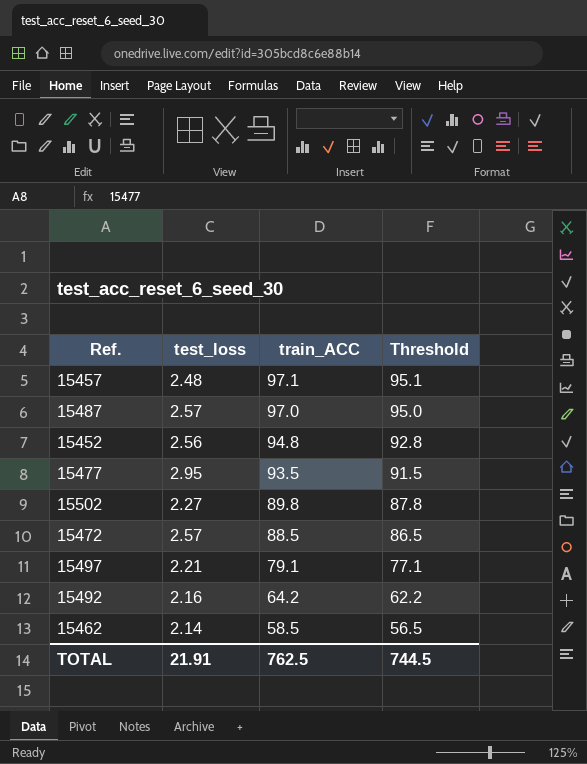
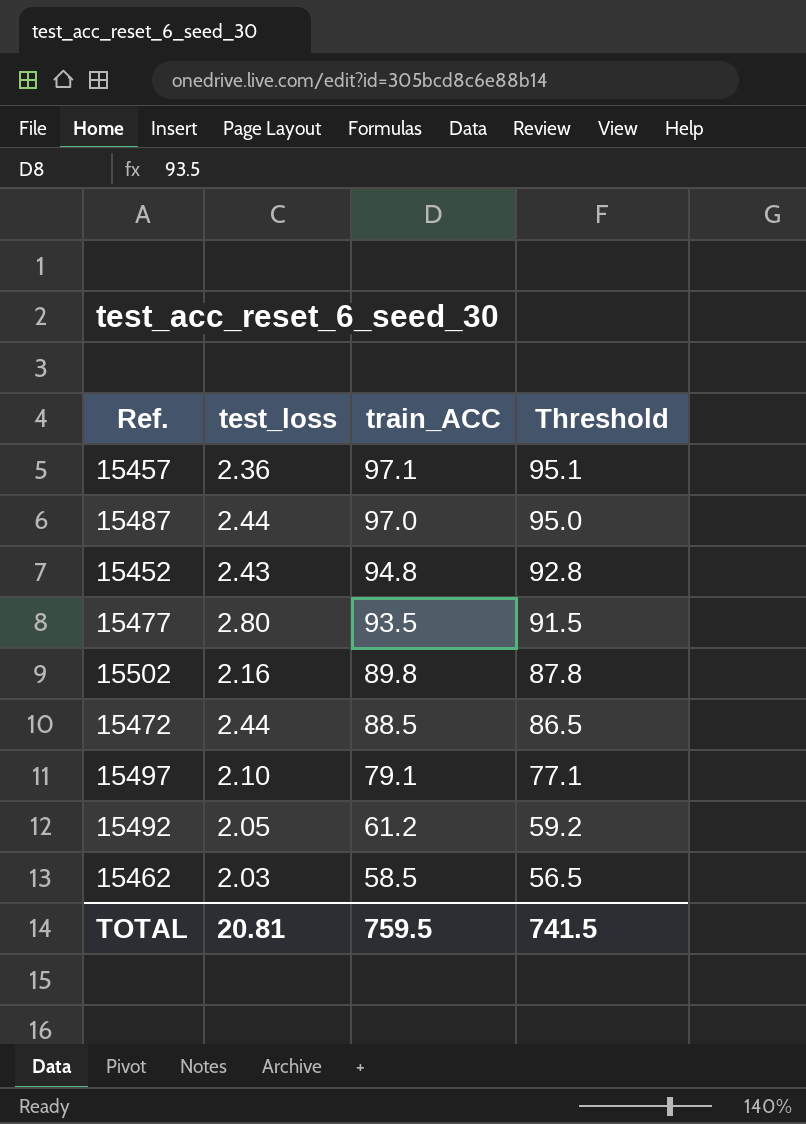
15457 | test_loss: 2.48 -> 2.36
15487 | test_loss: 2.57 -> 2.44
15452 | test_loss: 2.56 -> 2.43
15477 | test_loss: 2.95 -> 2.80
15502 | test_loss: 2.27 -> 2.16
15472 | test_loss: 2.57 -> 2.44
15497 | test_loss: 2.21 -> 2.10
15492 | test_loss: 2.16 -> 2.05
15492 | train_ACC: 64.2 -> 61.2
15492 | Threshold: 62.2 -> 59.2
15462 | test_loss: 2.14 -> 2.03
TOTAL | test_loss: 21.91 -> 20.81
TOTAL | train_ACC: 762.5 -> 759.5
TOTAL | Threshold: 744.5 -> 741.5

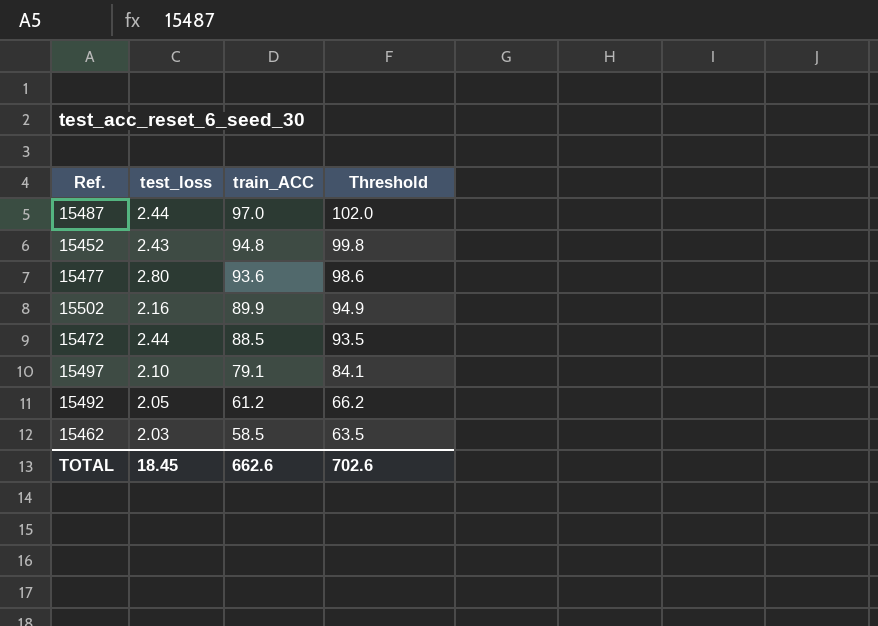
column Threshold | formula: [train_ACC] - 2 -> [train_ACC] + 5
row 15457: 2.36 | 97.1 | 95.1 -> none
15477 | train_ACC: 93.5 -> 93.6
15502 | train_ACC: 89.8 -> 89.9
TOTAL | test_loss: 20.81 -> 18.45
TOTAL | train_ACC: 759.5 -> 662.6
TOTAL | Threshold: 741.5 -> 702.6

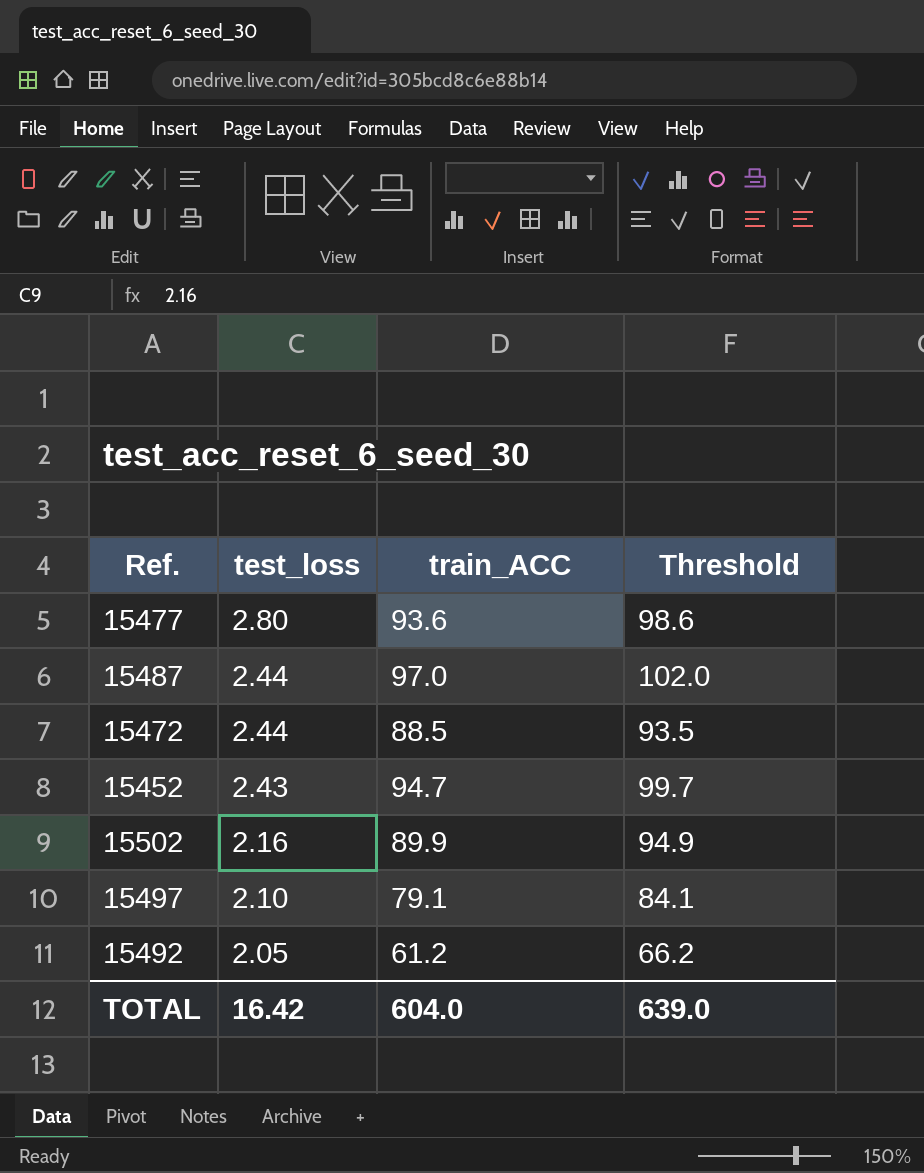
row order: train_ACC descending -> test_loss descending
row 15462: 2.03 | 58.5 | 63.5 -> none
15452 | train_ACC: 94.8 -> 94.7
15452 | Threshold: 99.8 -> 99.7
TOTAL | test_loss: 18.45 -> 16.42
TOTAL | train_ACC: 662.6 -> 604.0
TOTAL | Threshold: 702.6 -> 639.0

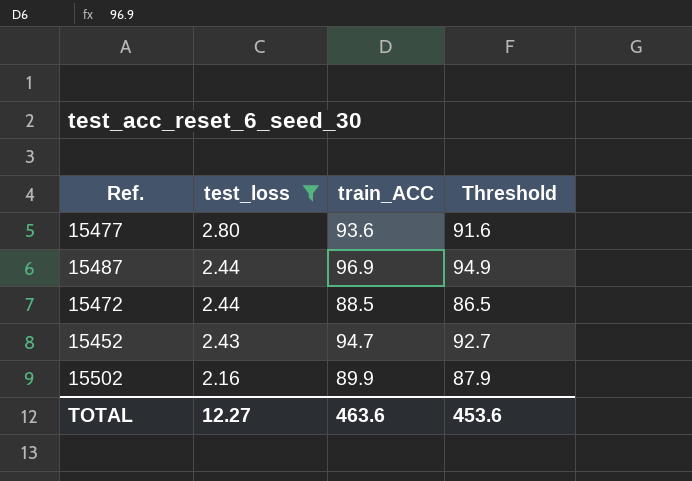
filter: none -> test_loss >= 2.16
column Threshold | formula: [train_ACC] + 5 -> [train_ACC] - 2
15487 | train_ACC: 97.0 -> 96.9
TOTAL | test_loss: 16.42 -> 12.27
TOTAL | train_ACC: 604.0 -> 463.6
TOTAL | Threshold: 639.0 -> 453.6

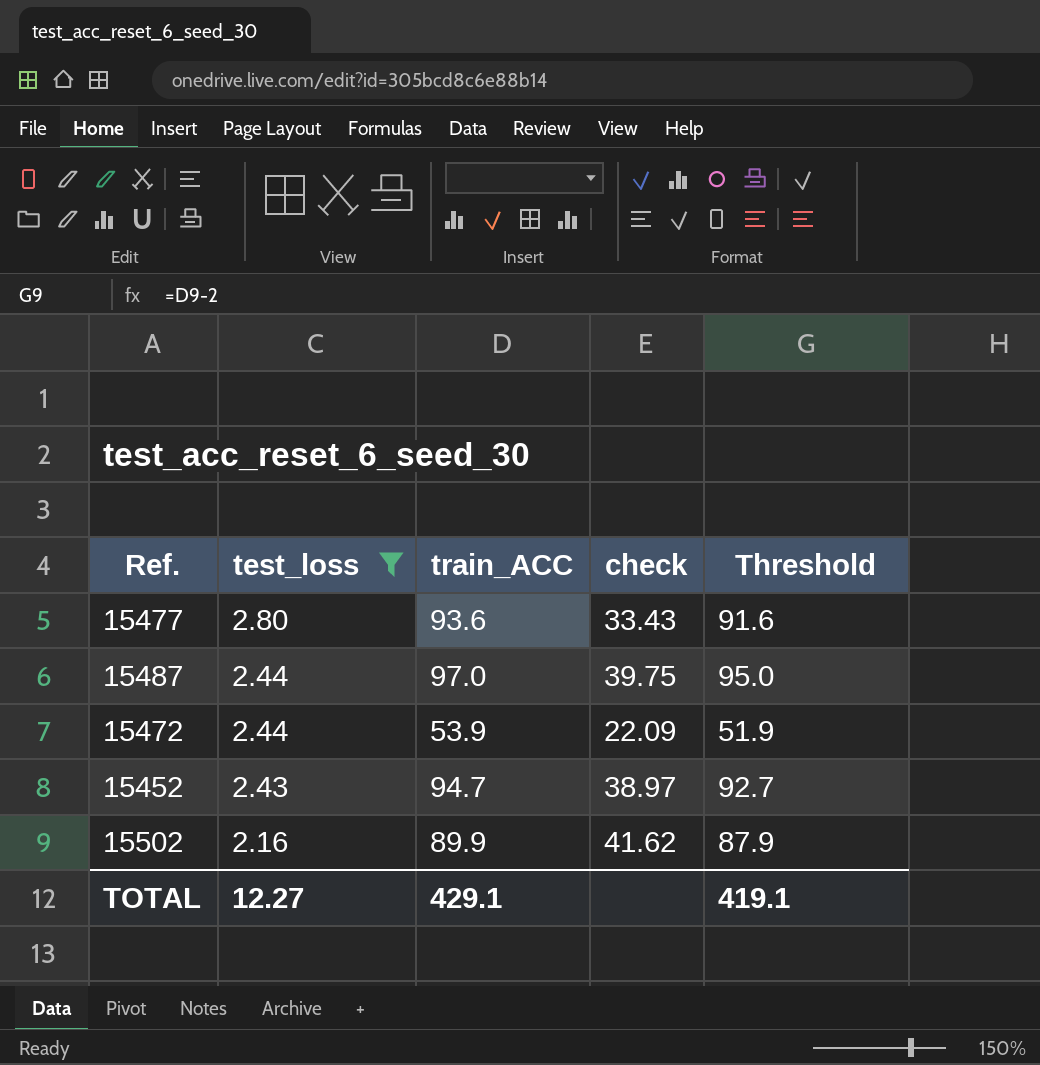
column check | formula: none -> [train_ACC] / [test_loss]
15487 | train_ACC: 96.9 -> 97.0
15487 | Threshold: 94.9 -> 95.0
15472 | train_ACC: 88.5 -> 53.9
15472 | Threshold: 86.5 -> 51.9
TOTAL | train_ACC: 463.6 -> 429.1
TOTAL | Threshold: 453.6 -> 419.1

